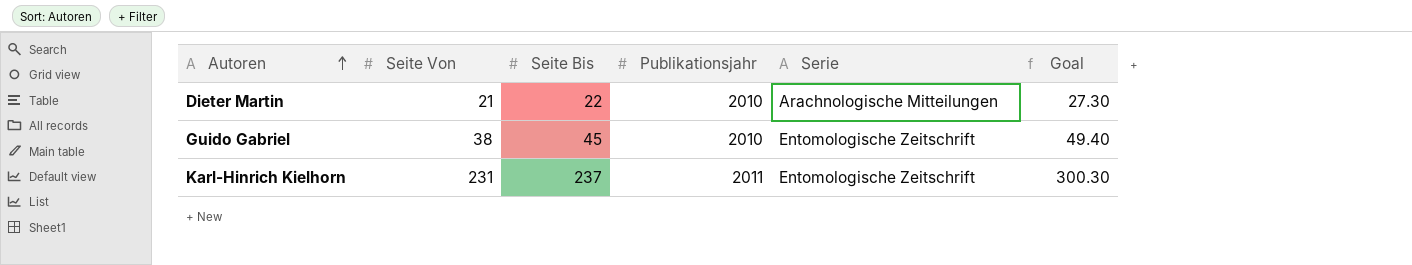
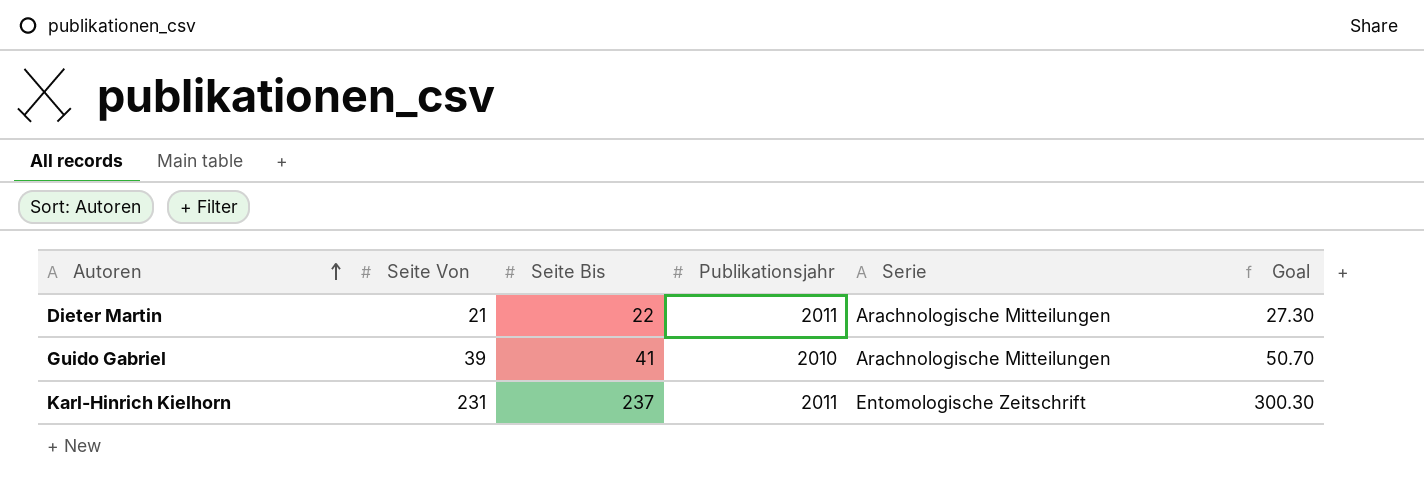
Dieter Martin | Publikationsjahr: 2010 -> 2011
Guido Gabriel | Seite Von: 38 -> 39
Guido Gabriel | Seite Bis: 45 -> 41
Guido Gabriel | Serie: Entomologische Zeitschrift -> Arachnologische Mitteilungen
Guido Gabriel | Goal: 49.40 -> 50.70

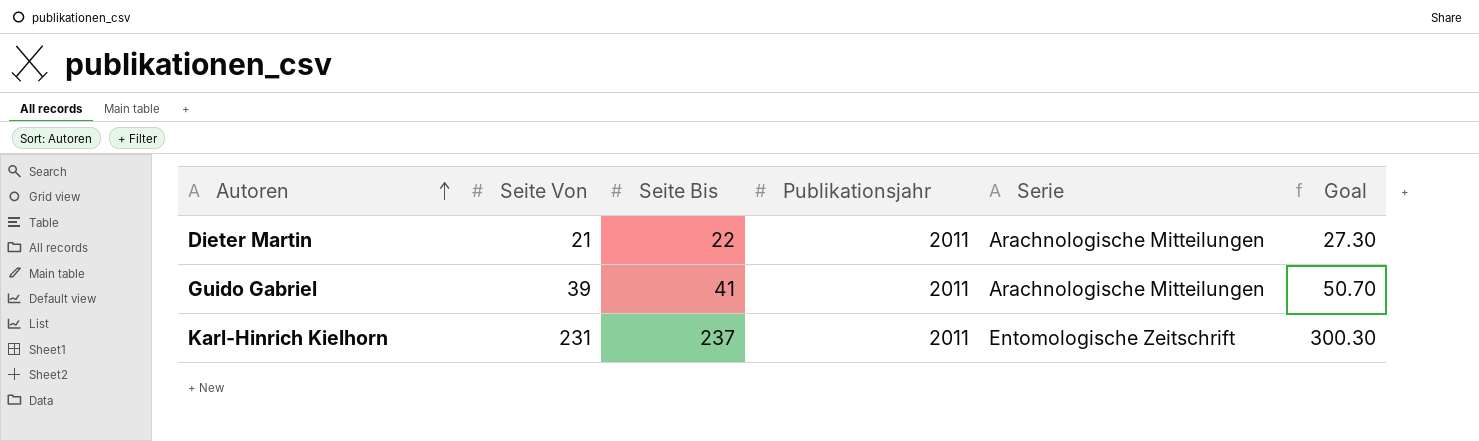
Guido Gabriel | Publikationsjahr: 2010 -> 2011

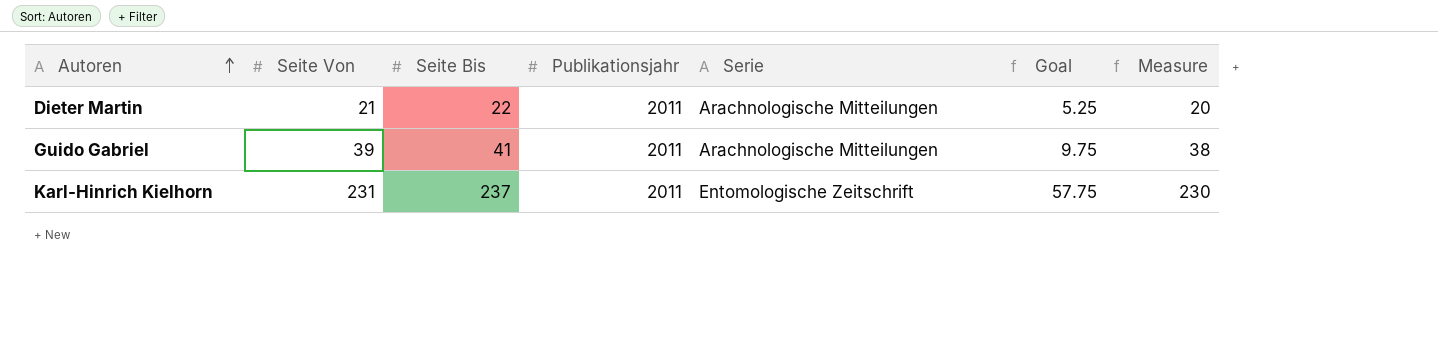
column Goal | formula: [Seite Von] * 1.3 -> [Seite Von] * 0.25
column Measure | formula: none -> [Seite Von] - 1

